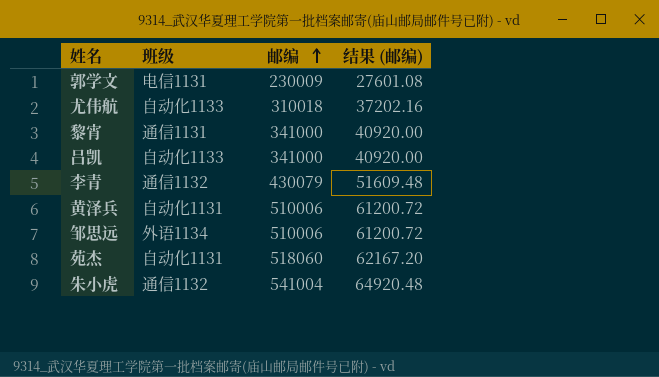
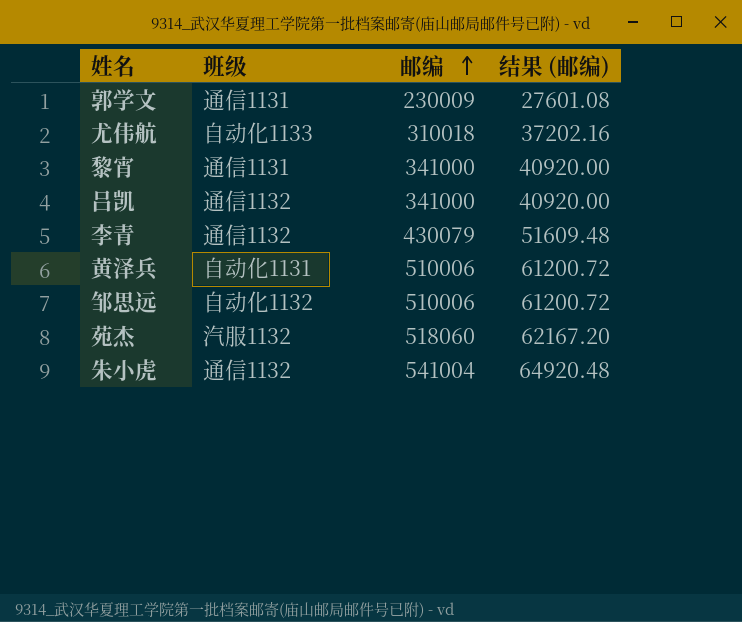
郭学文 | 班级: 电信1131 -> 通信1131
吕凯 | 班级: 自动化1133 -> 通信1132
邹思远 | 班级: 外语1134 -> 自动化1132
苑杰 | 班级: 自动化1131 -> 汽服1132

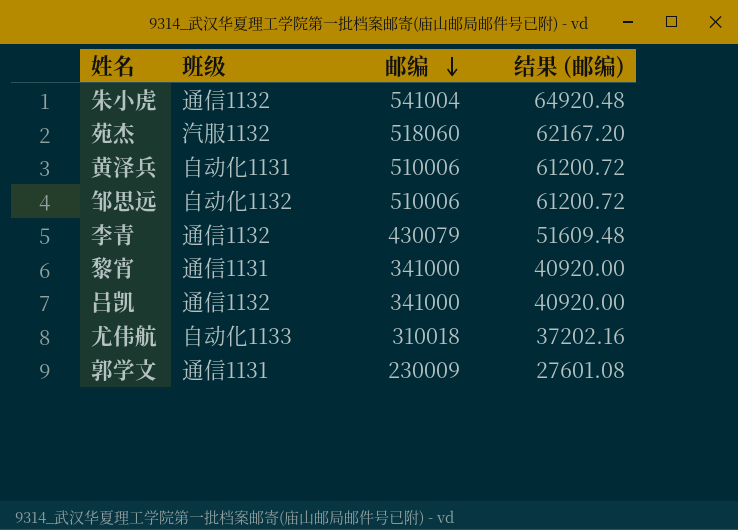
row order: 邮编 ascending -> 邮编 descending

